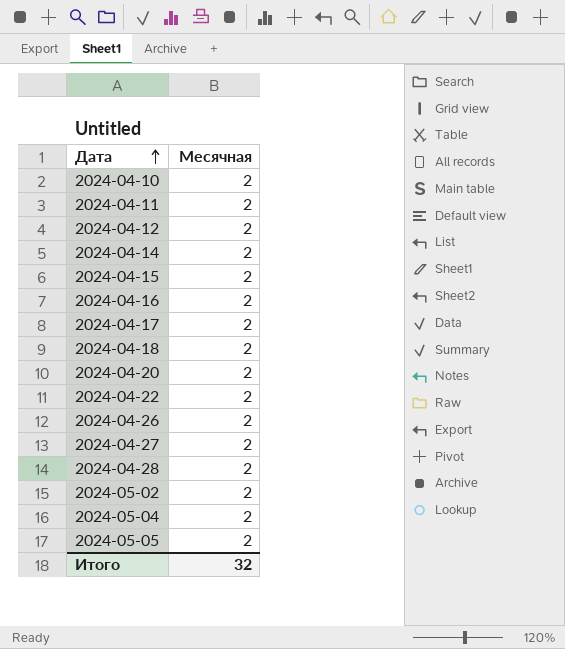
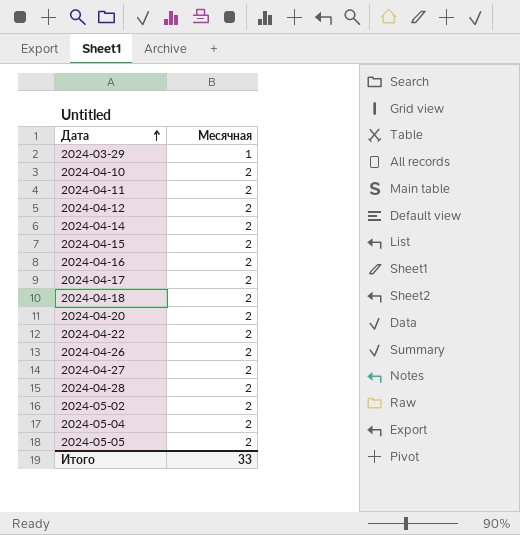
row 2024-03-29: none -> 1
Итого | Месячная: 32 -> 33

